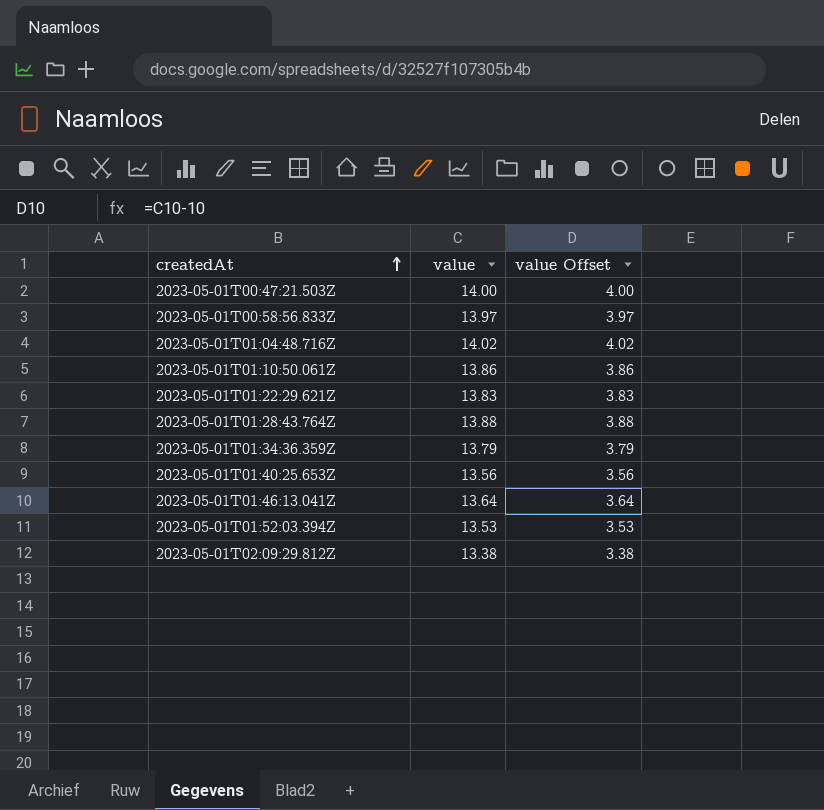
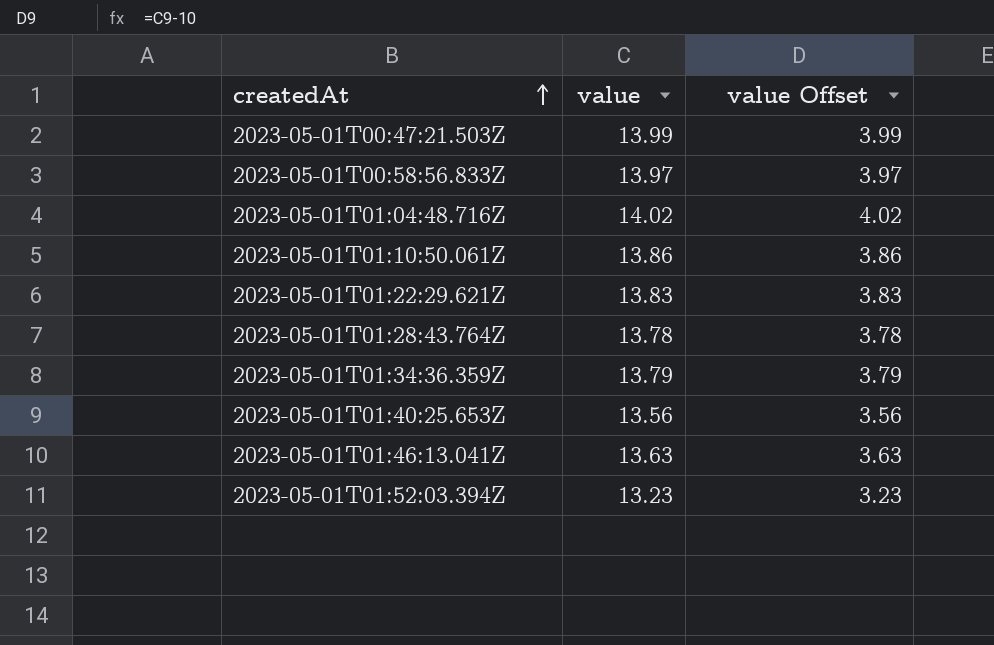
row 2023-05-01T02:09:29.812Z: 13.38 | 3.38 -> none
2023-05-01T00:47:21.503Z | value: 14.00 -> 13.99
2023-05-01T00:47:21.503Z | value Offset: 4.00 -> 3.99
2023-05-01T01:28:43.764Z | value: 13.88 -> 13.78
2023-05-01T01:28:43.764Z | value Offset: 3.88 -> 3.78
2023-05-01T01:46:13.041Z | value: 13.64 -> 13.63
2023-05-01T01:46:13.041Z | value Offset: 3.64 -> 3.63
2023-05-01T01:52:03.394Z | value: 13.53 -> 13.23
2023-05-01T01:52:03.394Z | value Offset: 3.53 -> 3.23

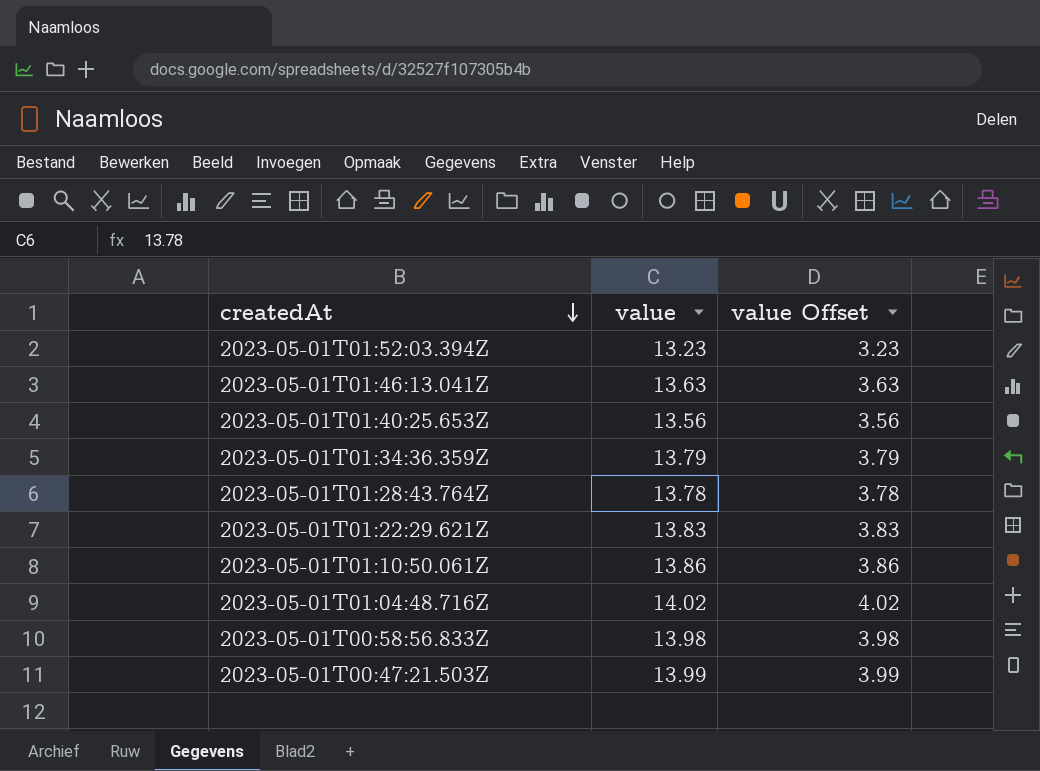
row order: createdAt ascending -> createdAt descending
2023-05-01T00:58:56.833Z | value: 13.97 -> 13.98
2023-05-01T00:58:56.833Z | value Offset: 3.97 -> 3.98

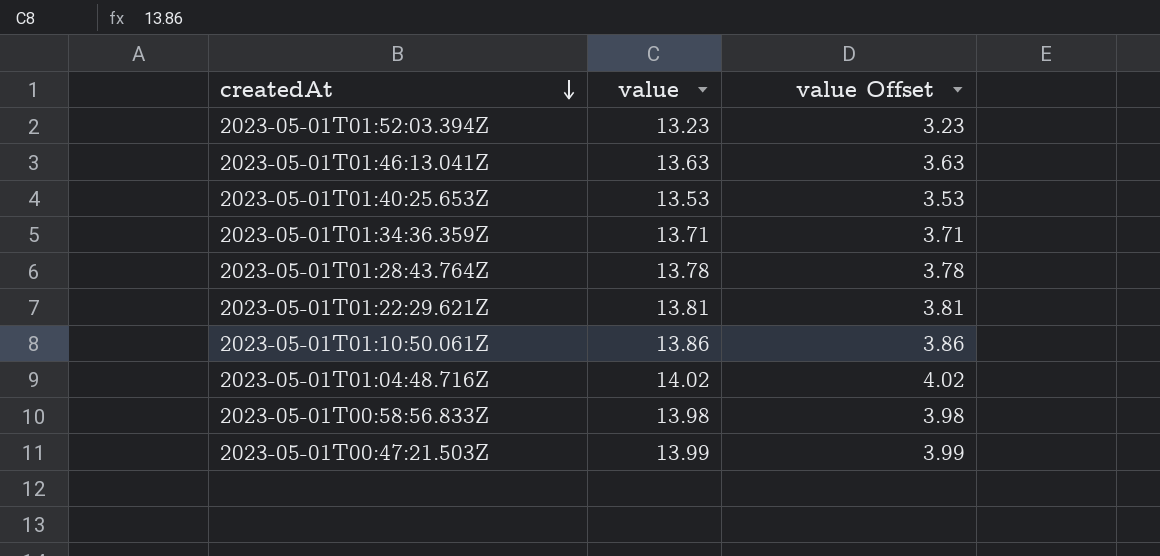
2023-05-01T01:40:25.653Z | value: 13.56 -> 13.53
2023-05-01T01:40:25.653Z | value Offset: 3.56 -> 3.53
2023-05-01T01:34:36.359Z | value: 13.79 -> 13.71
2023-05-01T01:34:36.359Z | value Offset: 3.79 -> 3.71
2023-05-01T01:22:29.621Z | value: 13.83 -> 13.81
2023-05-01T01:22:29.621Z | value Offset: 3.83 -> 3.81

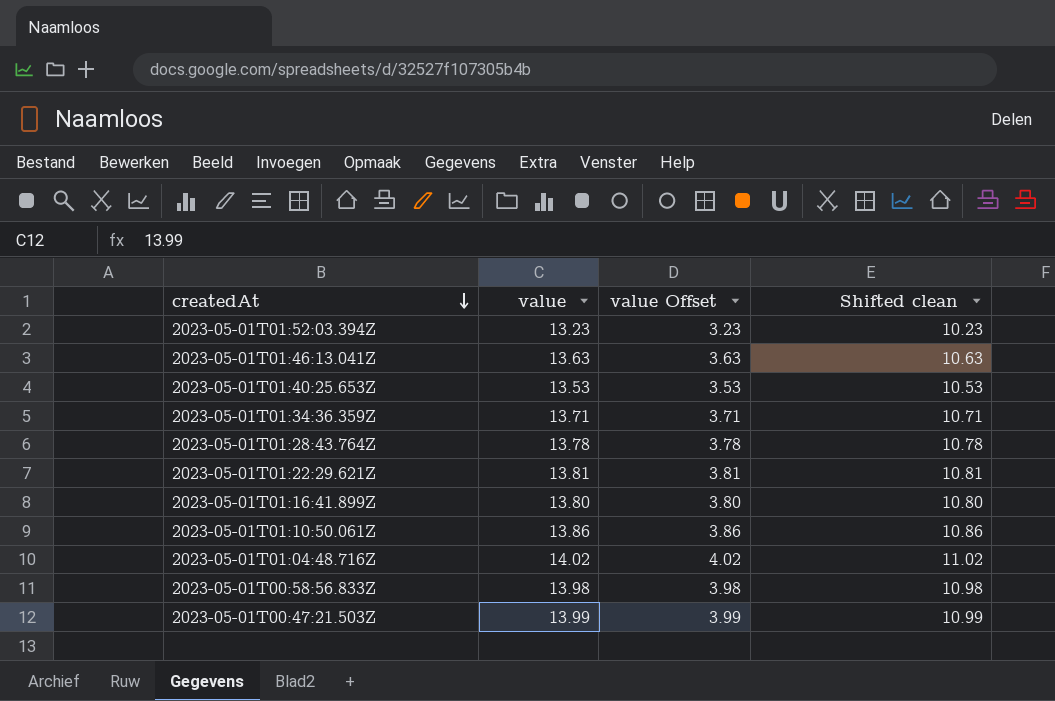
column Shifted clean | formula: none -> [value] - 3
row 2023-05-01T01:16:41.899Z: none -> 13.80 | 3.80 | 10.80

